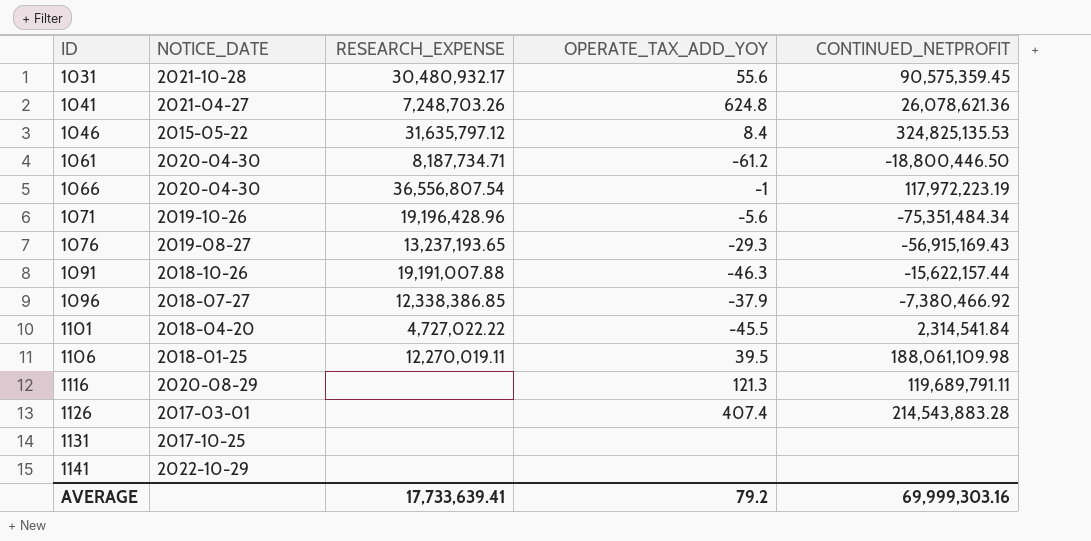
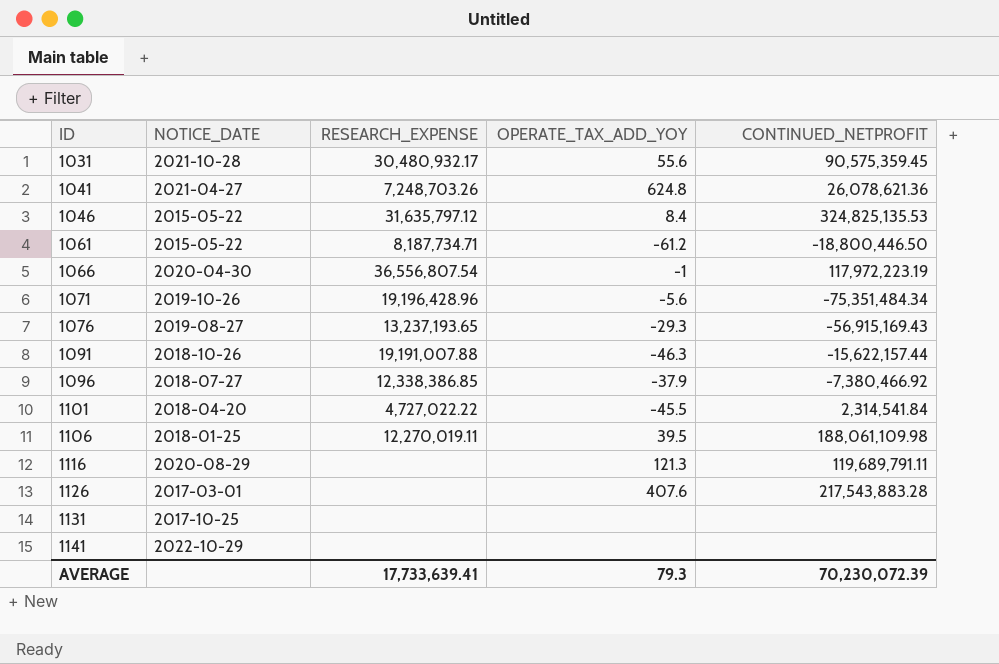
1061 | NOTICE_DATE: 2020-04-30 -> 2015-05-22
1126 | OPERATE_TAX_ADD_YOY: 407.4 -> 407.6
1126 | CONTINUED_NETPROFIT: 214,543,883.28 -> 217,543,883.28
AVERAGE | OPERATE_TAX_ADD_YOY: 79.2 -> 79.3
AVERAGE | CONTINUED_NETPROFIT: 69,999,303.16 -> 70,230,072.39

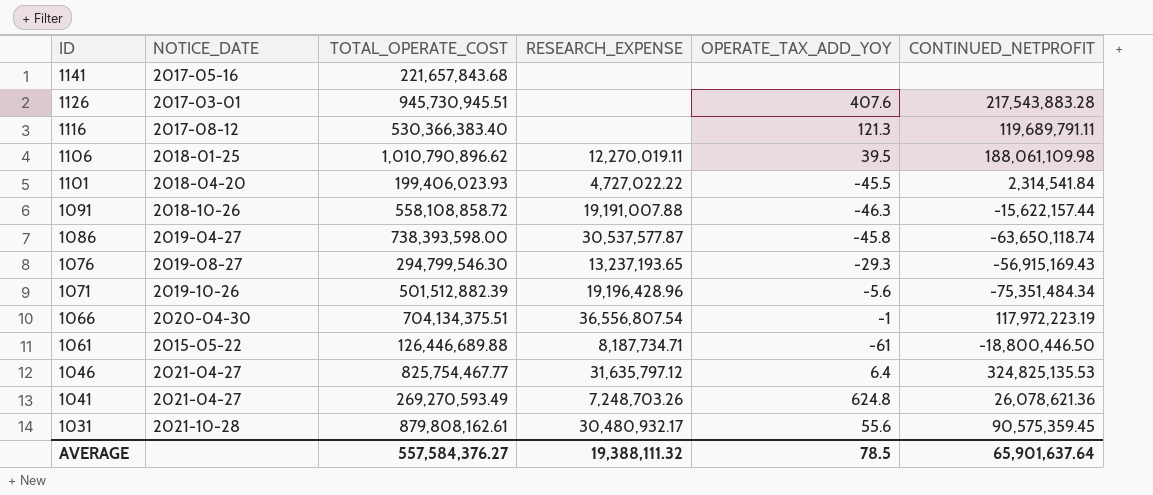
row order: ID ascending -> ID descending
column TOTAL_OPERATE_COST | position: none -> 3
row 1096: 2018-07-27 | 12,338,386.85 | -37.9 | -7,380,466.92 -> none
row 1131: 2017-10-25 | none | none | none -> none
1141 | NOTICE_DATE: 2022-10-29 -> 2017-05-16
1116 | NOTICE_DATE: 2020-08-29 -> 2017-08-12
row 1086: none -> 2019-04-27 | 738,393,598.00 | 30,537,577.87 | -45.8 | -63,650,118.74
1061 | OPERATE_TAX_ADD_YOY: -61.2 -> -61
1046 | NOTICE_DATE: 2015-05-22 -> 2021-04-27
1046 | OPERATE_TAX_ADD_YOY: 8.4 -> 6.4
AVERAGE | RESEARCH_EXPENSE: 17,733,639.41 -> 19,388,111.32
AVERAGE | OPERATE_TAX_ADD_YOY: 79.3 -> 78.5
AVERAGE | CONTINUED_NETPROFIT: 70,230,072.39 -> 65,901,637.64

